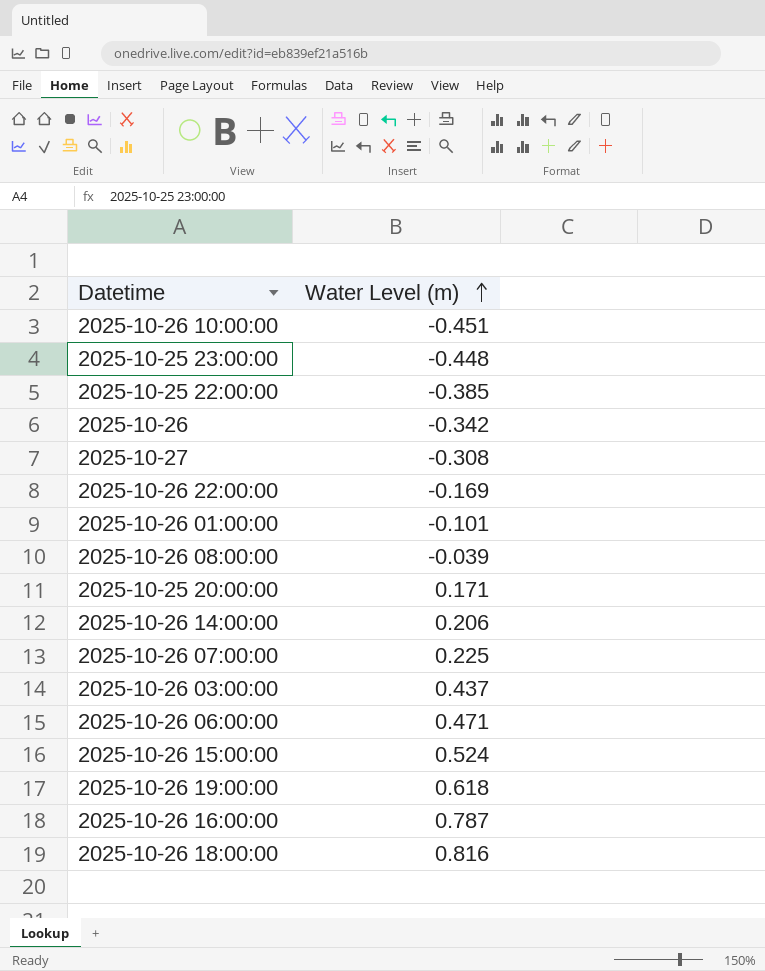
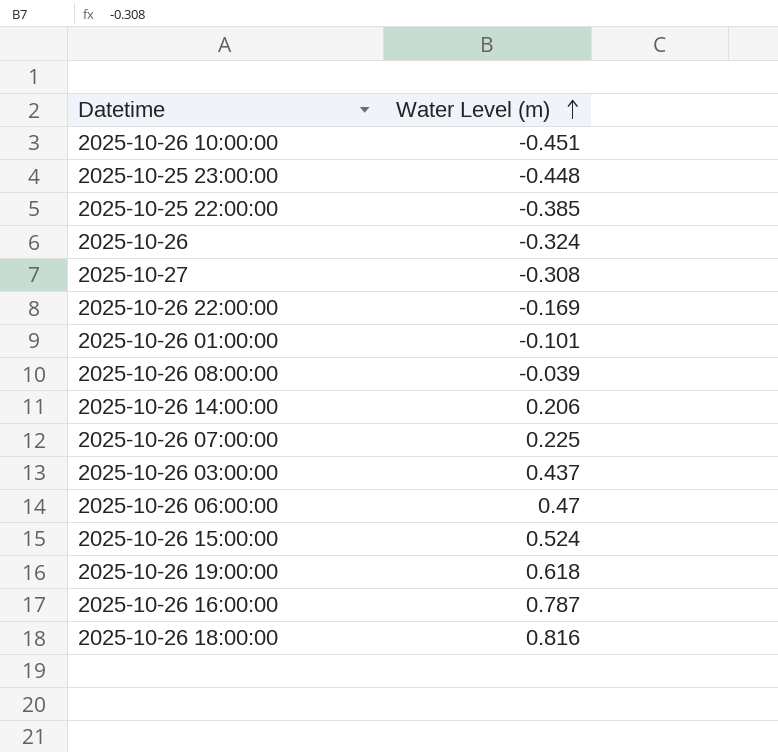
row 2025-10-25 20:00:00: 0.171 -> none
2025-10-26 | Water Level (m): -0.342 -> -0.324
2025-10-26 06:00:00 | Water Level (m): 0.471 -> 0.47

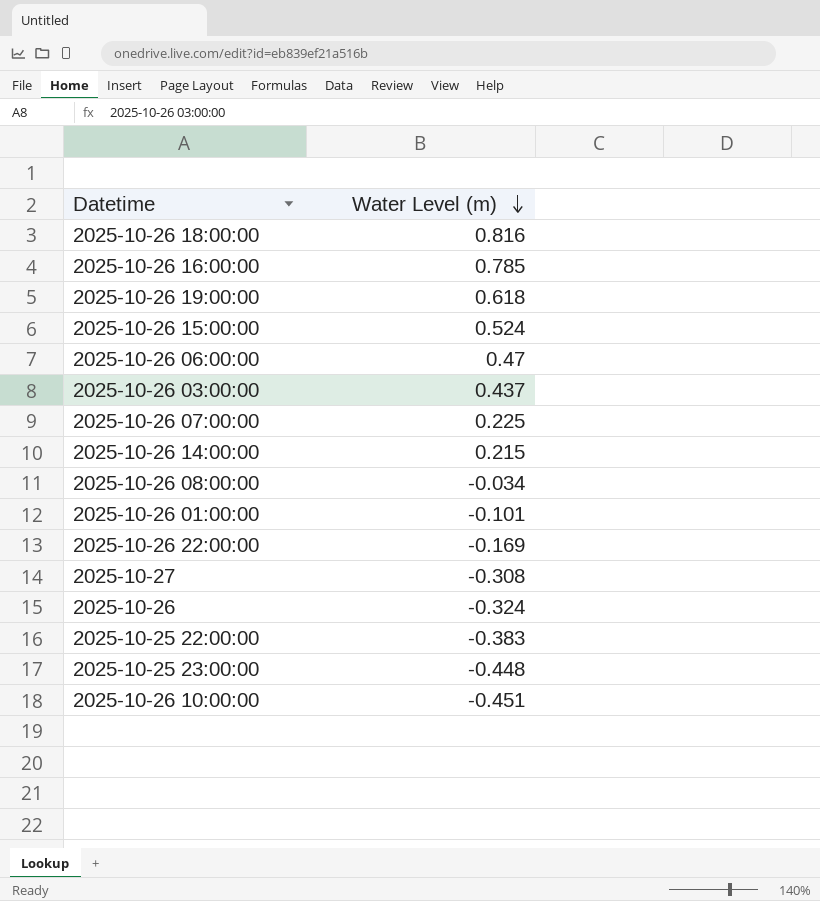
row order: Water Level (m) ascending -> Water Level (m) descending
2025-10-26 16:00:00 | Water Level (m): 0.787 -> 0.785
2025-10-26 14:00:00 | Water Level (m): 0.206 -> 0.215
2025-10-26 08:00:00 | Water Level (m): -0.039 -> -0.034
2025-10-25 22:00:00 | Water Level (m): -0.385 -> -0.383

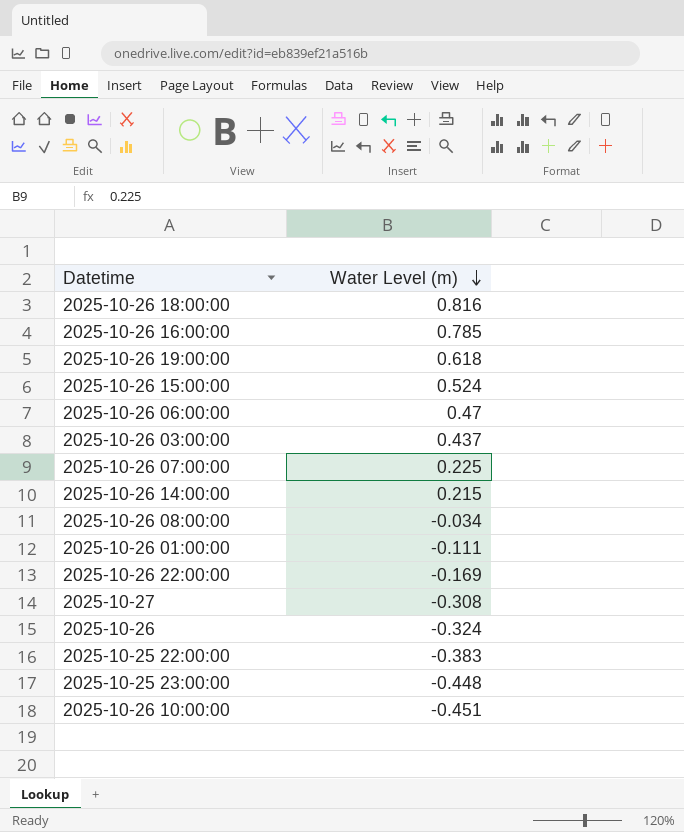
2025-10-26 01:00:00 | Water Level (m): -0.101 -> -0.111

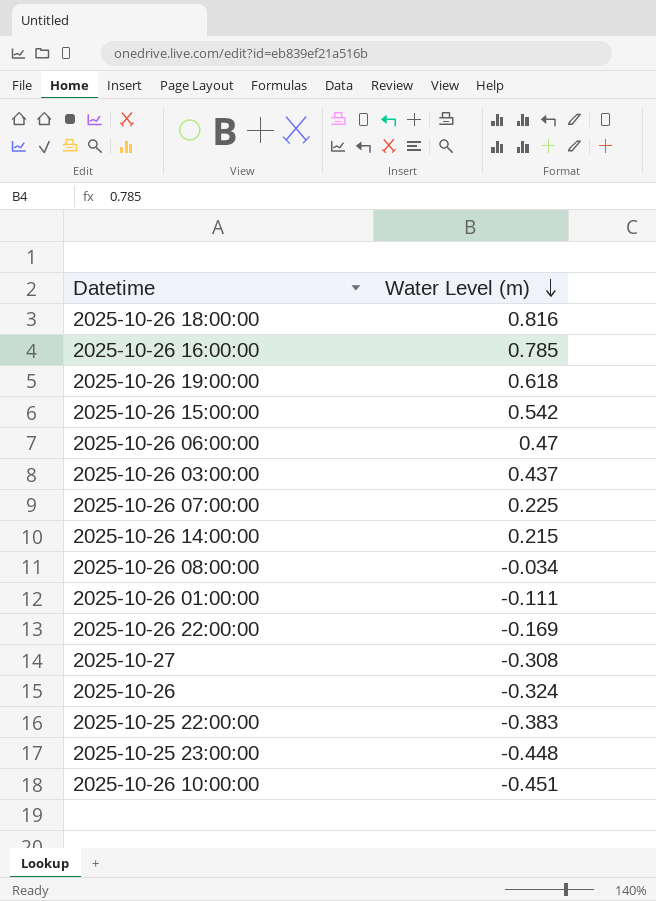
2025-10-26 15:00:00 | Water Level (m): 0.524 -> 0.542

